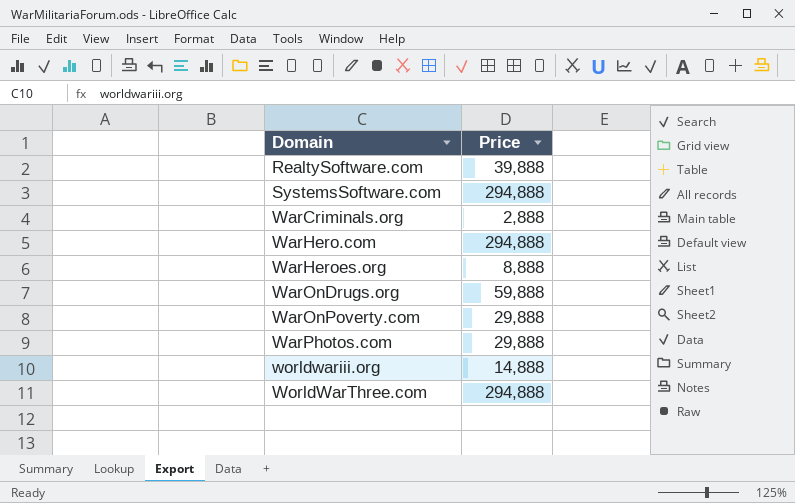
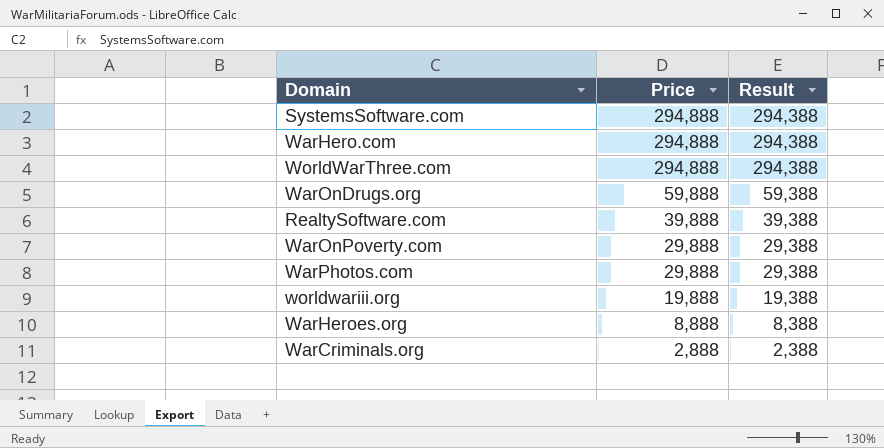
row order: Domain ascending -> Price descending
column Result | formula: none -> [Price] - 500
worldwariii.org | Price: 14,888 -> 19,888

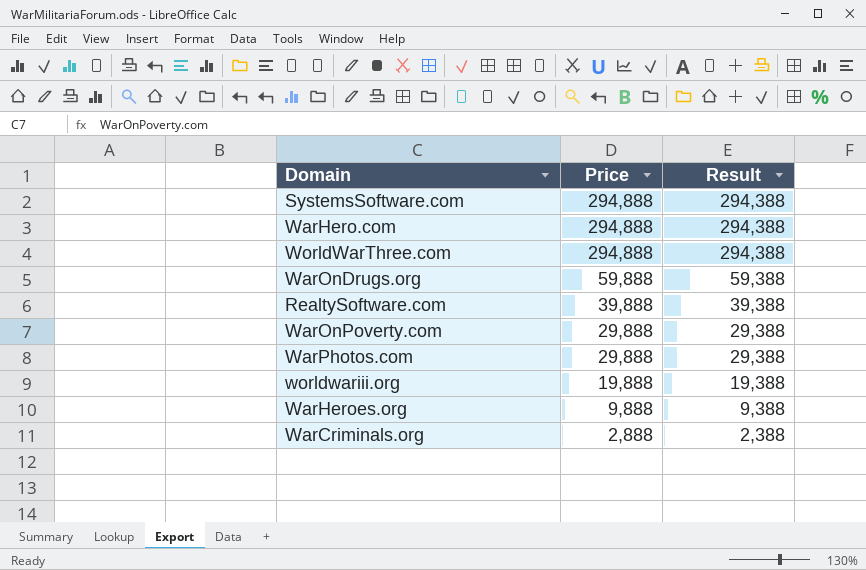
WarHeroes.org | Price: 8,888 -> 9,888
WarHeroes.org | Result: 8,388 -> 9,388

